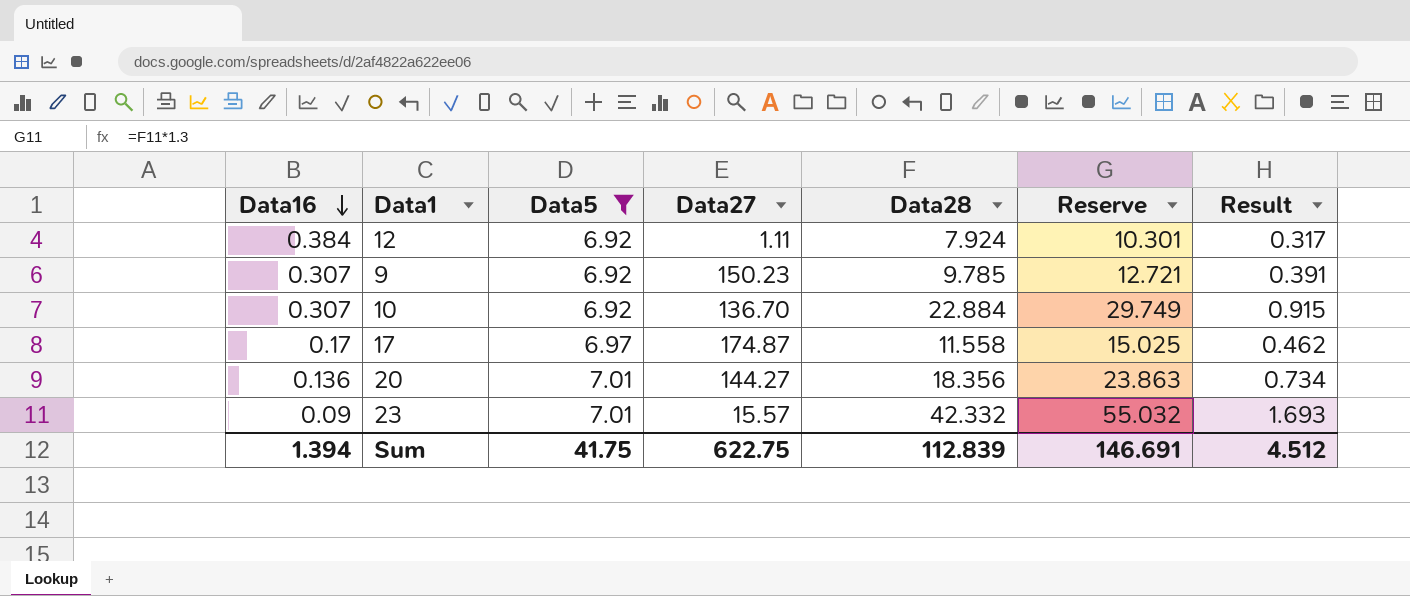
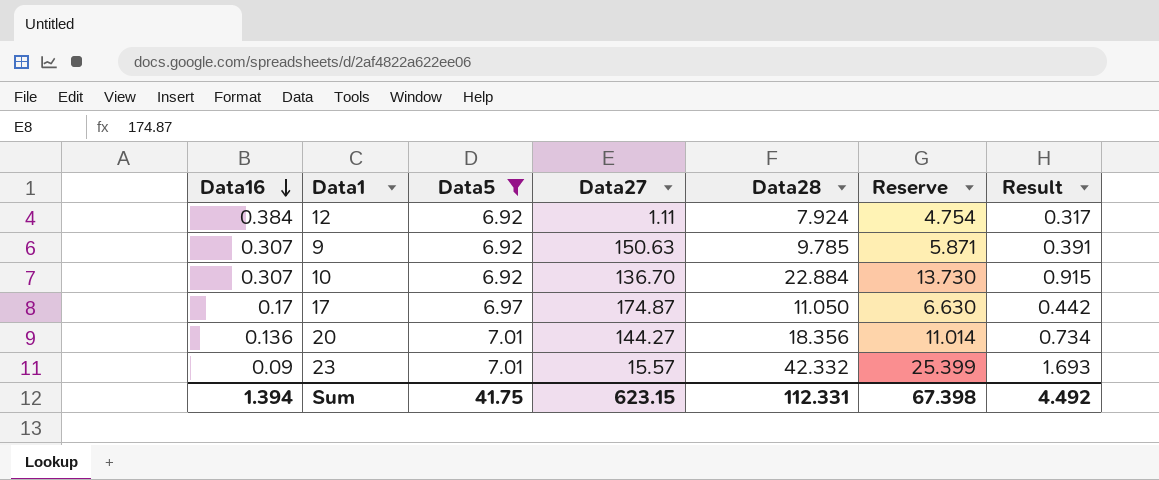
column Reserve | formula: [Data28] * 1.3 -> [Data28] * 0.6
9 | Data27: 150.23 -> 150.63
17 | Data28: 11.558 -> 11.050
17 | Result: 0.462 -> 0.442
Sum | Data27: 622.75 -> 623.15
Sum | Data28: 112.839 -> 112.331
Sum | Reserve: 146.691 -> 67.398
Sum | Result: 4.512 -> 4.492

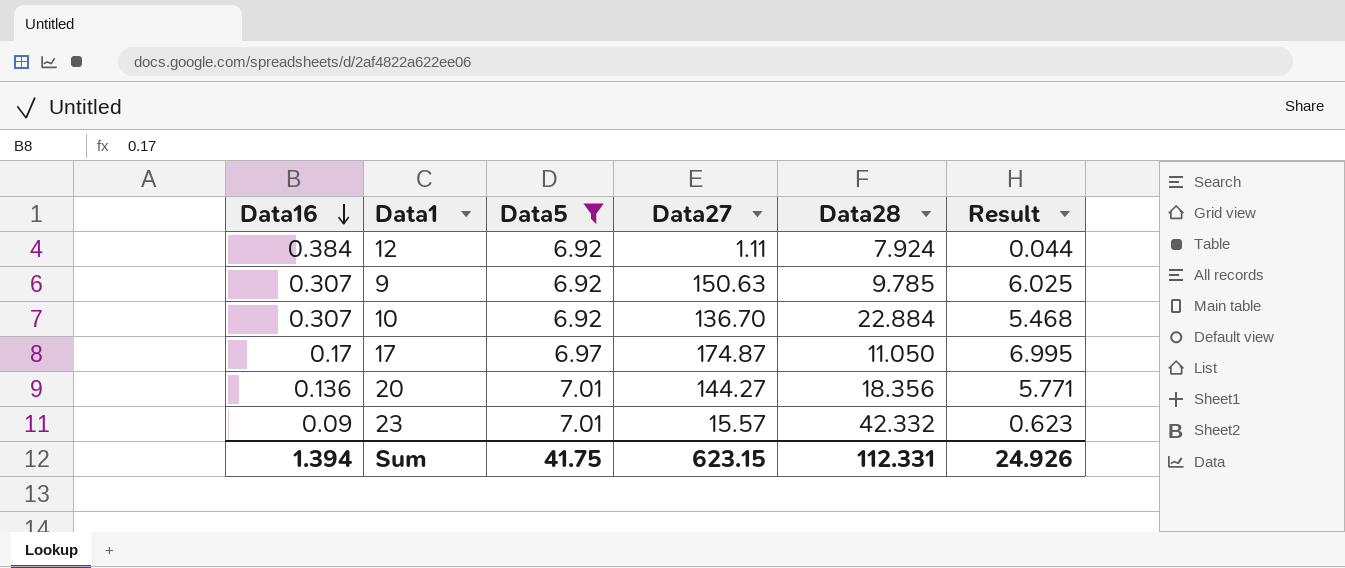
column Reserve | formula: [Data28] * 0.6 -> none
column Result | formula: [Data28] * 0.04 -> [Data27] * 0.04
Sum | Result: 4.492 -> 24.926

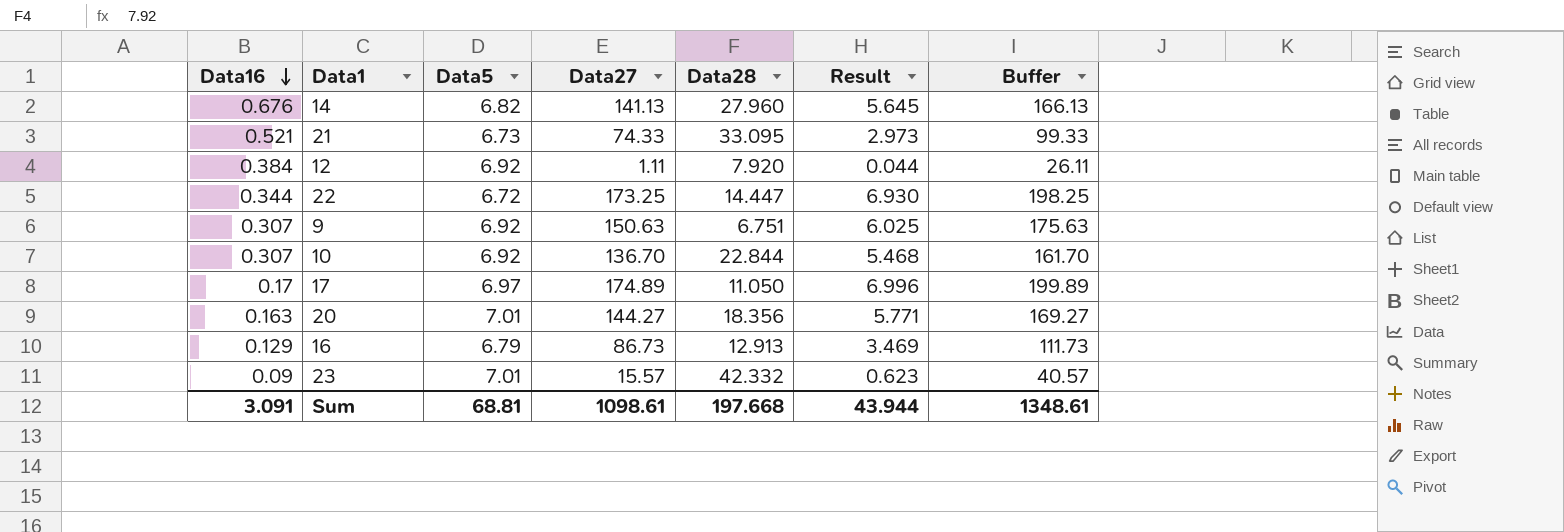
filter: Data5 >= 6.92 -> none
column Buffer | formula: none -> [Data27] + 25
12 | Data28: 7.924 -> 7.920
9 | Data28: 9.785 -> 6.751
10 | Data28: 22.884 -> 22.844
17 | Data27: 174.87 -> 174.89
17 | Result: 6.995 -> 6.996
20 | Data16: 0.136 -> 0.163
Sum | Data16: 1.394 -> 3.091
Sum | Data5: 41.75 -> 68.81
Sum | Data27: 623.15 -> 1098.61
Sum | Data28: 112.331 -> 197.668
Sum | Result: 24.926 -> 43.944

